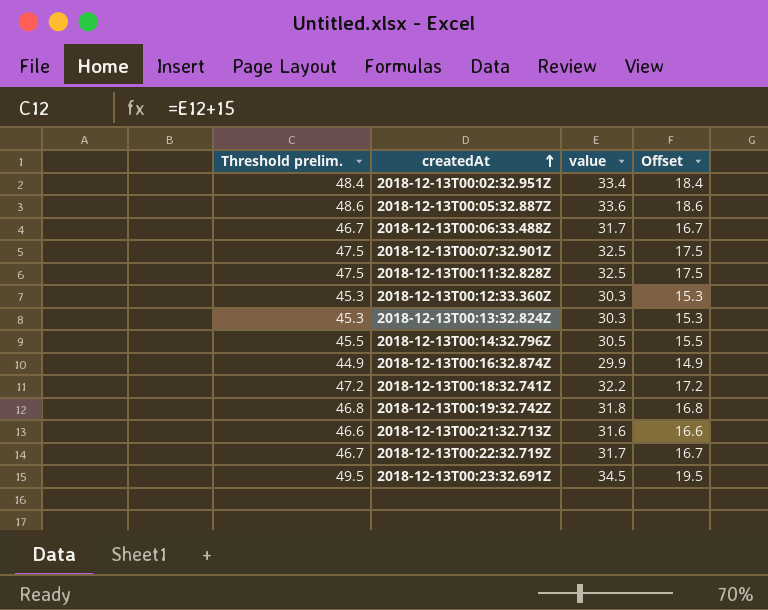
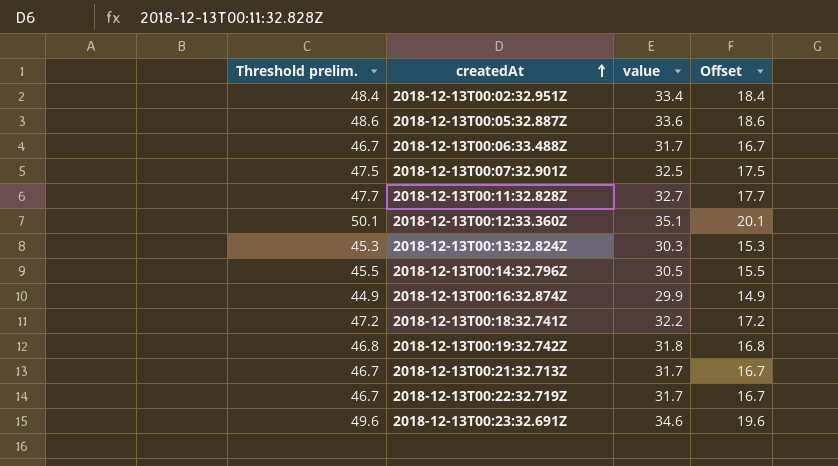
2018-12-13T00:11:32.828Z | Threshold prelim.: 47.5 -> 47.7
2018-12-13T00:11:32.828Z | value: 32.5 -> 32.7
2018-12-13T00:11:32.828Z | Offset: 17.5 -> 17.7
2018-12-13T00:12:33.360Z | Threshold prelim.: 45.3 -> 50.1
2018-12-13T00:12:33.360Z | value: 30.3 -> 35.1
2018-12-13T00:12:33.360Z | Offset: 15.3 -> 20.1
2018-12-13T00:21:32.713Z | Threshold prelim.: 46.6 -> 46.7
2018-12-13T00:21:32.713Z | value: 31.6 -> 31.7
2018-12-13T00:21:32.713Z | Offset: 16.6 -> 16.7
2018-12-13T00:23:32.691Z | Threshold prelim.: 49.5 -> 49.6
2018-12-13T00:23:32.691Z | value: 34.5 -> 34.6
2018-12-13T00:23:32.691Z | Offset: 19.5 -> 19.6

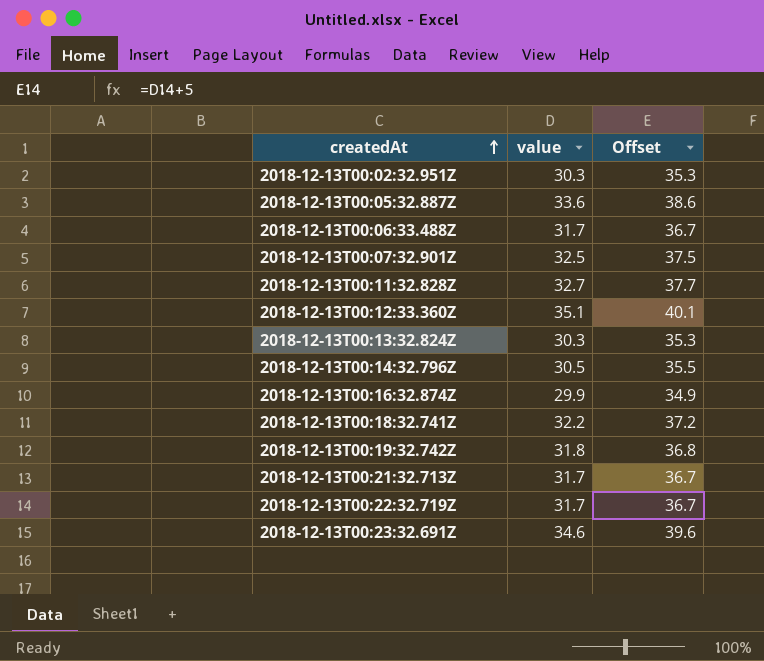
column Threshold prelim. | formula: [value] + 15 -> none
column Offset | formula: [value] - 15 -> [value] + 5
2018-12-13T00:02:32.951Z | value: 33.4 -> 30.3

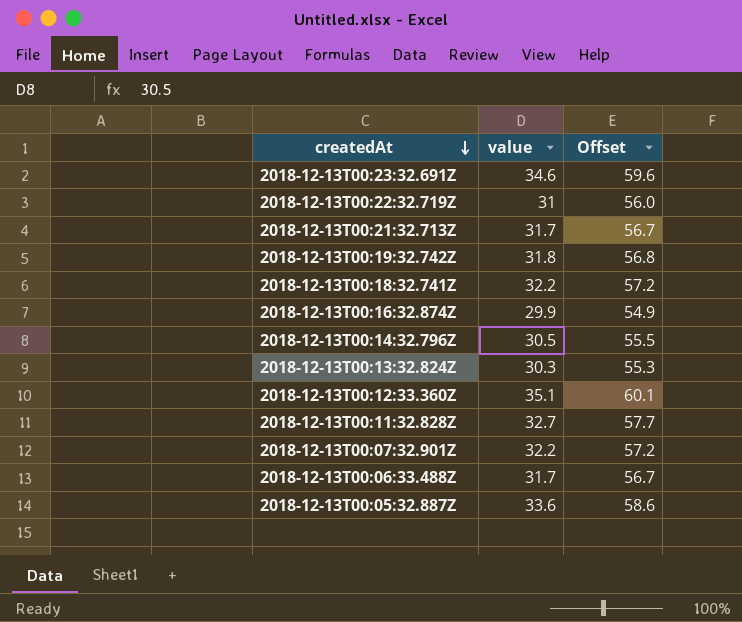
row order: createdAt ascending -> createdAt descending
column Offset | formula: [value] + 5 -> [value] + 25
row 2018-12-13T00:02:32.951Z: 30.3 | 35.3 -> none
2018-12-13T00:22:32.719Z | value: 31.7 -> 31
2018-12-13T00:07:32.901Z | value: 32.5 -> 32.2

